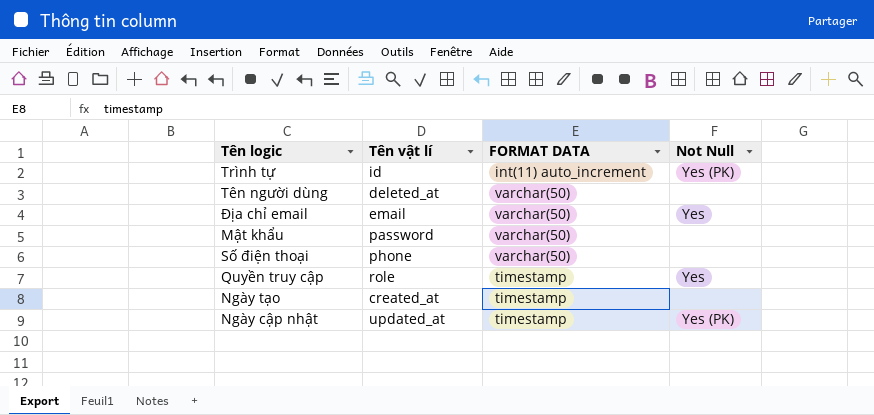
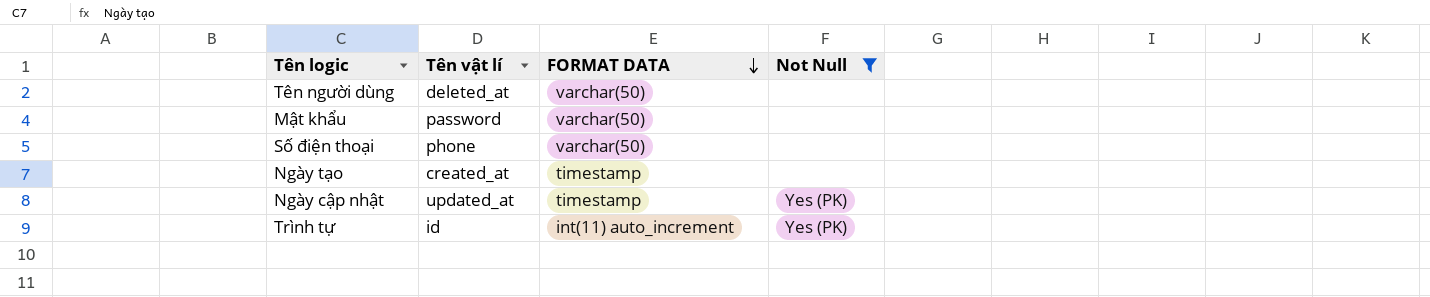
filter: none -> Not Null != Yes
row order: none -> FORMAT DATA descending

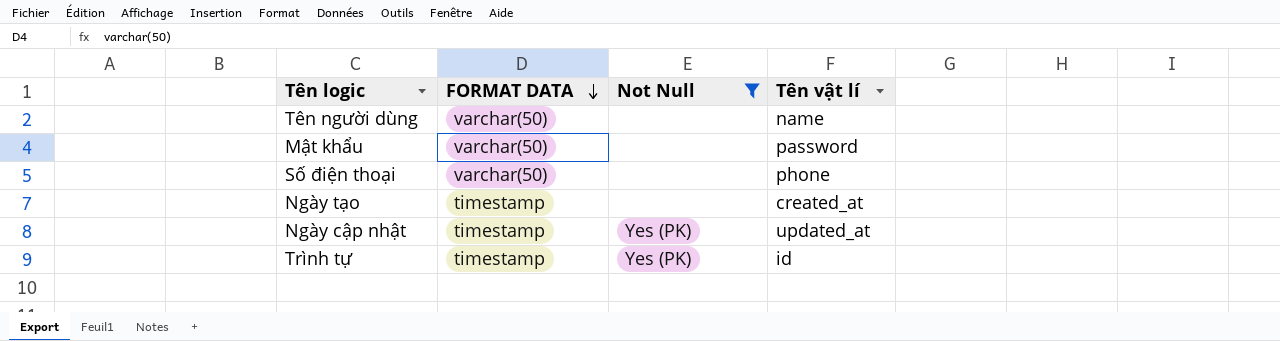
column Tên vật lí | position: 2 -> 4
Tên người dùng | Tên vật lí: deleted_at -> name
Trình tự | FORMAT DATA: int(11) auto_increment -> timestamp

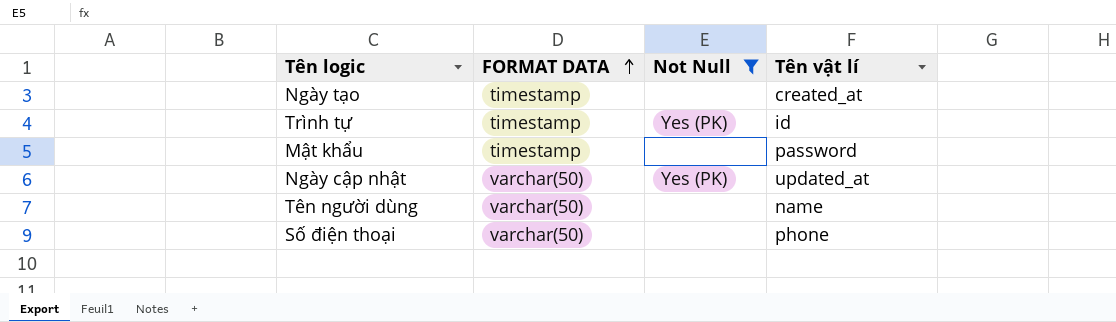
row order: FORMAT DATA descending -> FORMAT DATA ascending
Mật khẩu | FORMAT DATA: varchar(50) -> timestamp
Ngày cập nhật | FORMAT DATA: timestamp -> varchar(50)

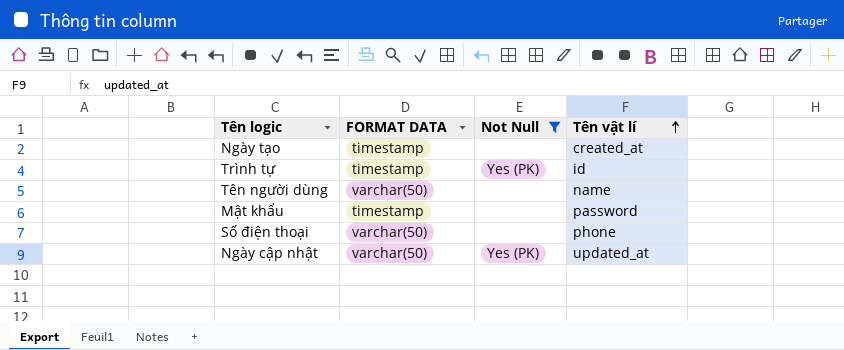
row order: FORMAT DATA ascending -> Tên vật lí ascending

